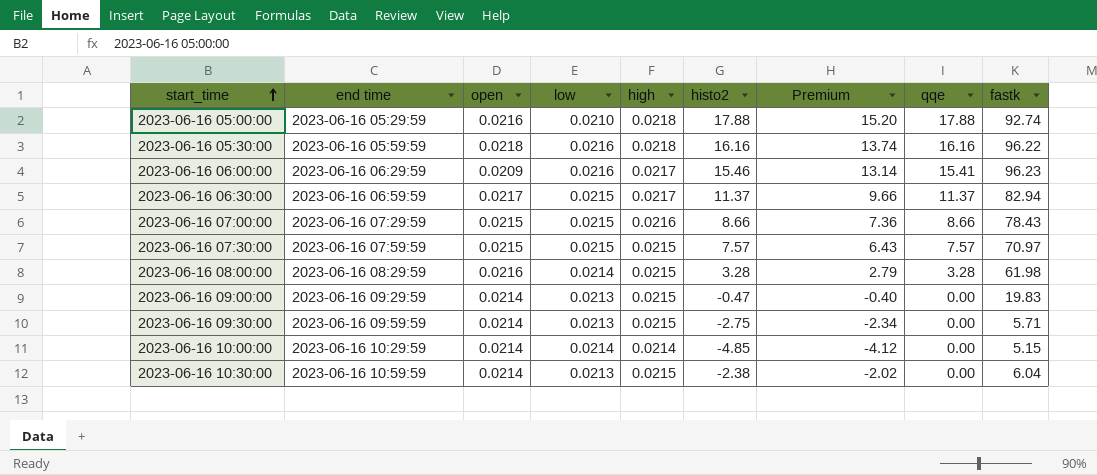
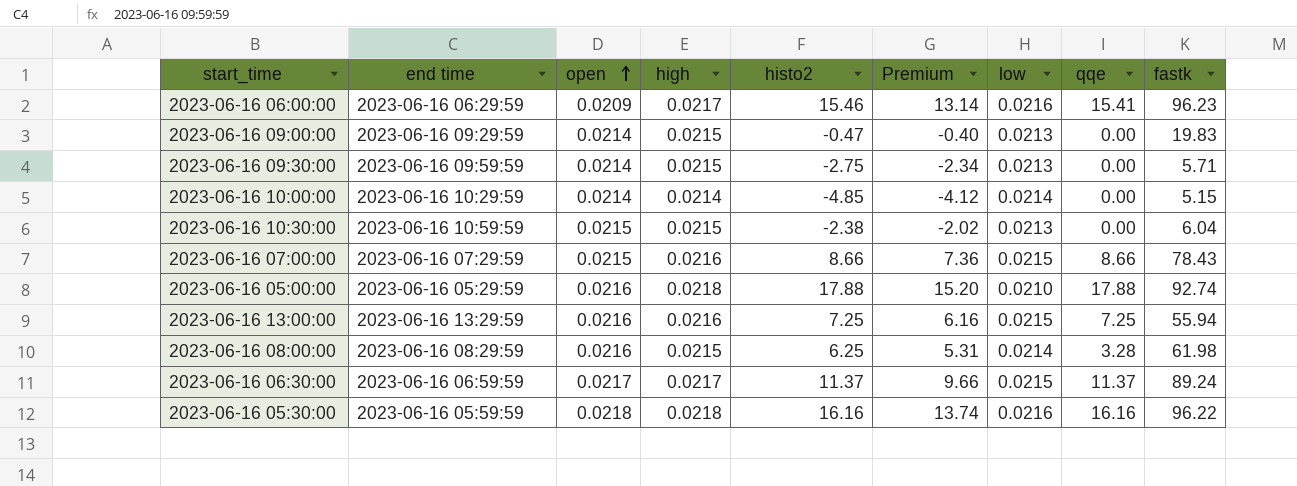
row order: start_time ascending -> open ascending
column low | position: 4 -> 7
row 2023-06-16 07:30:00: 2023-06-16 07:59:59 | 0.0215 | 0.0215 | 0.0215 | 7.57 | 6.43 | 7.57 | 70.97 -> none
2023-06-16 10:30:00 | open: 0.0214 -> 0.0215
row 2023-06-16 13:00:00: none -> 2023-06-16 13:29:59 | 0.0216 | 0.0216 | 7.25 | 6.16 | 0.0215 | 7.25 | 55.94
2023-06-16 08:00:00 | histo2: 3.28 -> 6.25
2023-06-16 08:00:00 | Premium: 2.79 -> 5.31
2023-06-16 06:30:00 | fastk: 82.94 -> 89.24

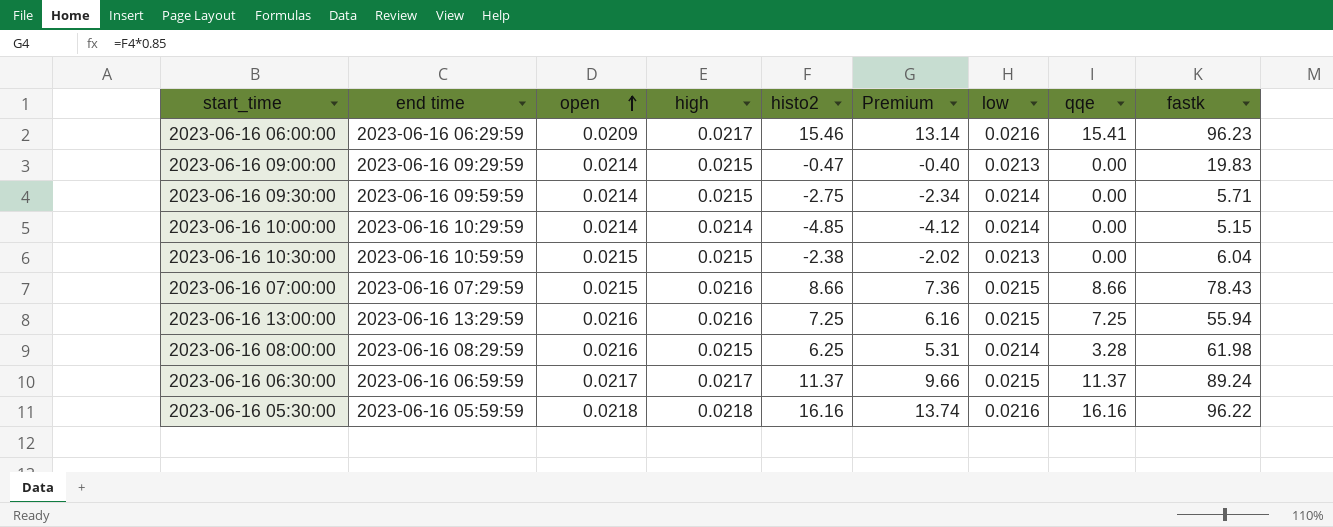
row 2023-06-16 05:00:00: 2023-06-16 05:29:59 | 0.0216 | 0.0218 | 17.88 | 15.20 | 0.0210 | 17.88 | 92.74 -> none
2023-06-16 09:30:00 | low: 0.0213 -> 0.0214

